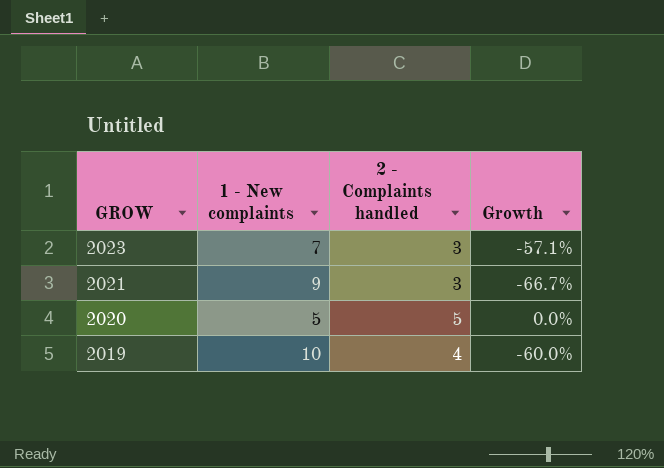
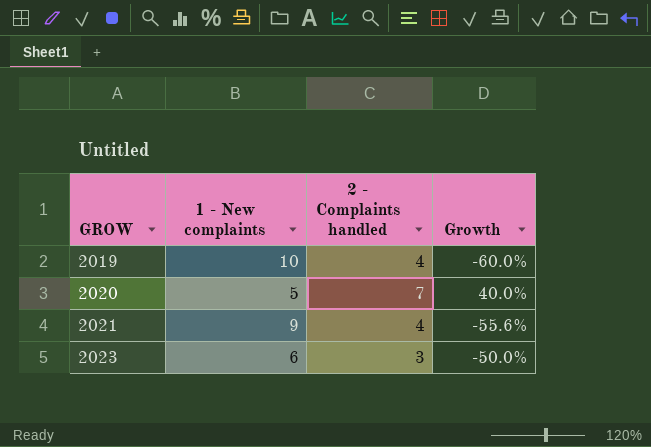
row order: GROW descending -> GROW ascending
2020 | 2 - Complaints handled: 5 -> 7
2020 | Growth: 0.0% -> 40.0%
2021 | 2 - Complaints handled: 3 -> 4
2021 | Growth: -66.7% -> -55.6%
2023 | 1 - New complaints: 7 -> 6
2023 | Growth: -57.1% -> -50.0%

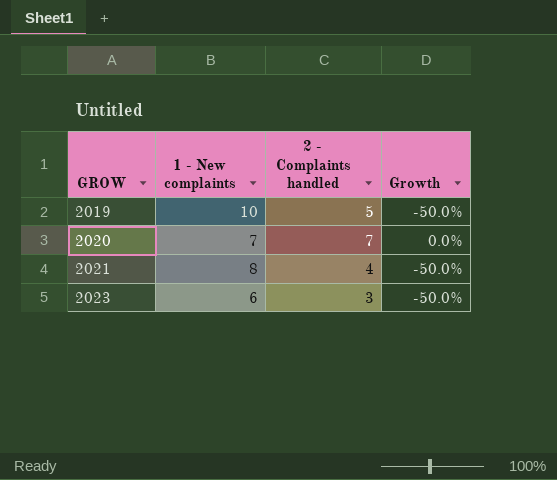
2019 | 2 - Complaints handled: 4 -> 5
2019 | Growth: -60.0% -> -50.0%
2020 | 1 - New complaints: 5 -> 7
2020 | Growth: 40.0% -> 0.0%
2021 | 1 - New complaints: 9 -> 8
2021 | Growth: -55.6% -> -50.0%

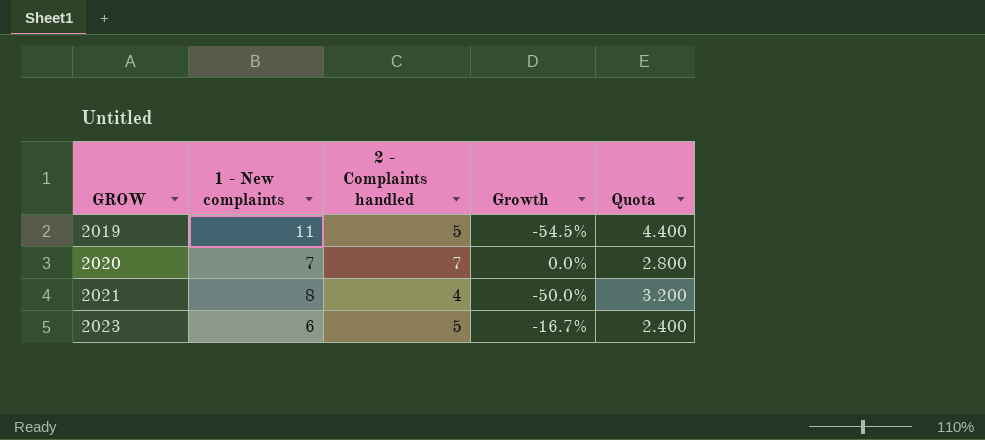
column Quota | formula: none -> [1 - New complaints] * 0.4
2019 | 1 - New complaints: 10 -> 11
2019 | Growth: -50.0% -> -54.5%
2023 | 2 - Complaints handled: 3 -> 5
2023 | Growth: -50.0% -> -16.7%

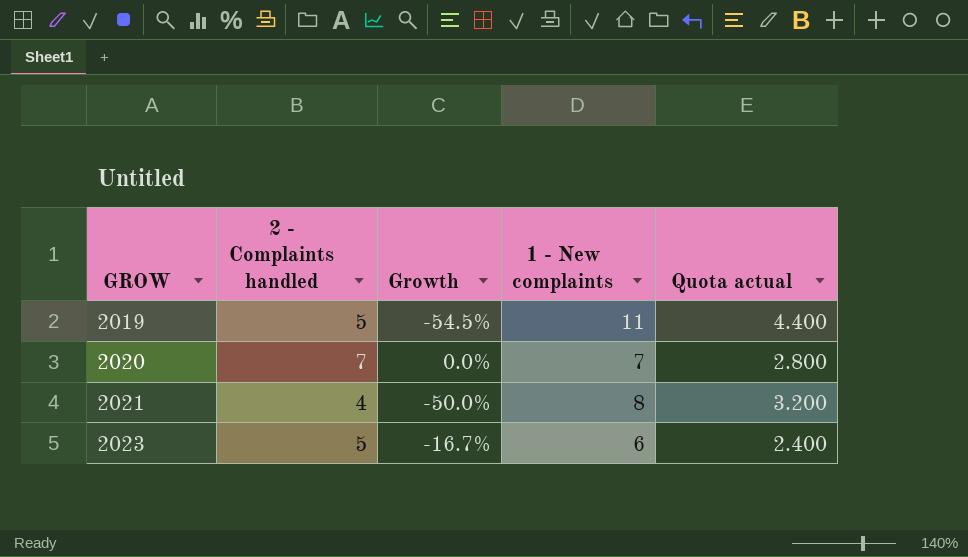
column 1 - New complaints | position: 2 -> 4
column name: Quota -> Quota actual

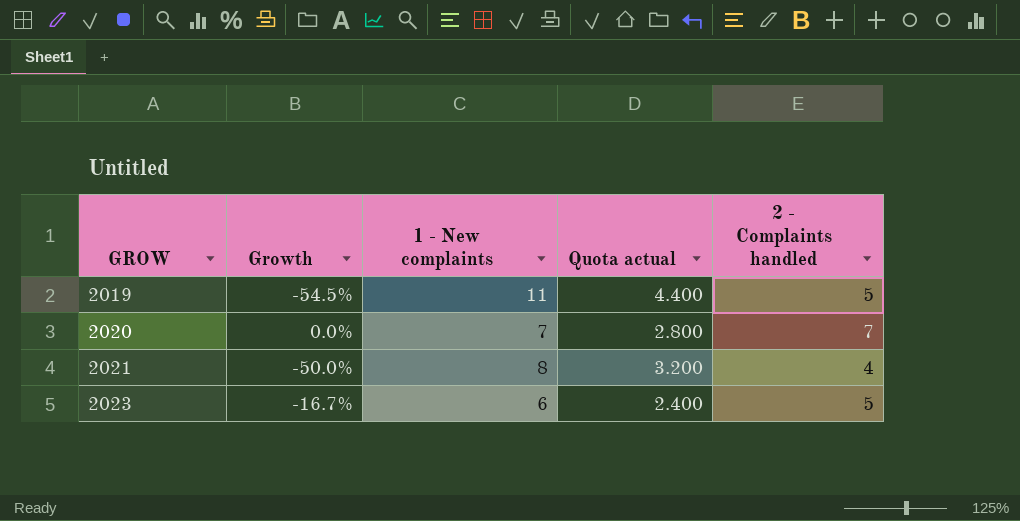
column 2 - Complaints handled | position: 2 -> 5

